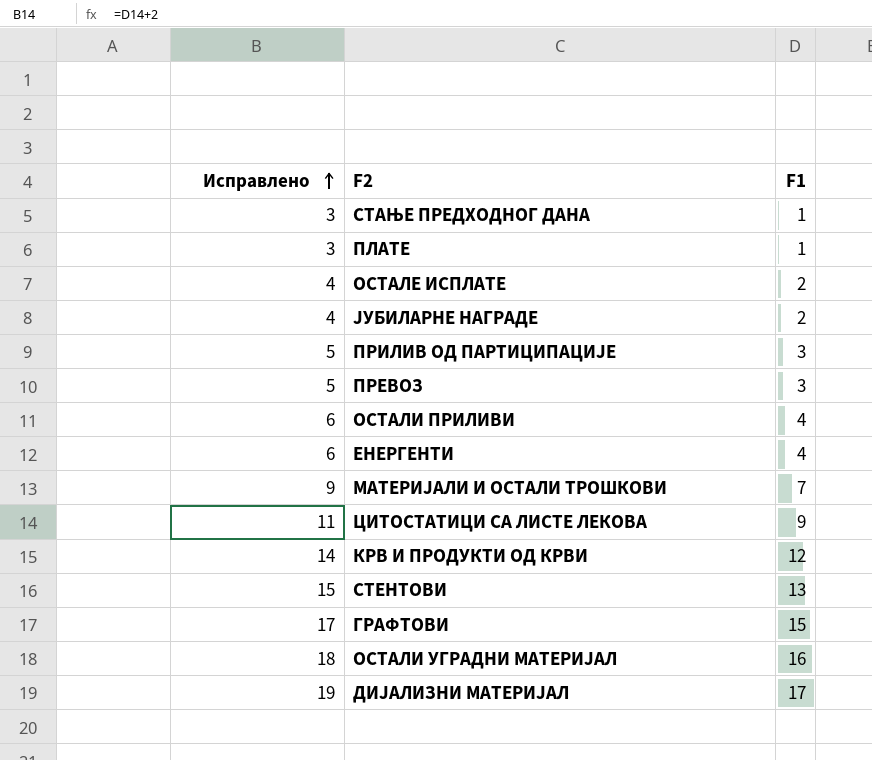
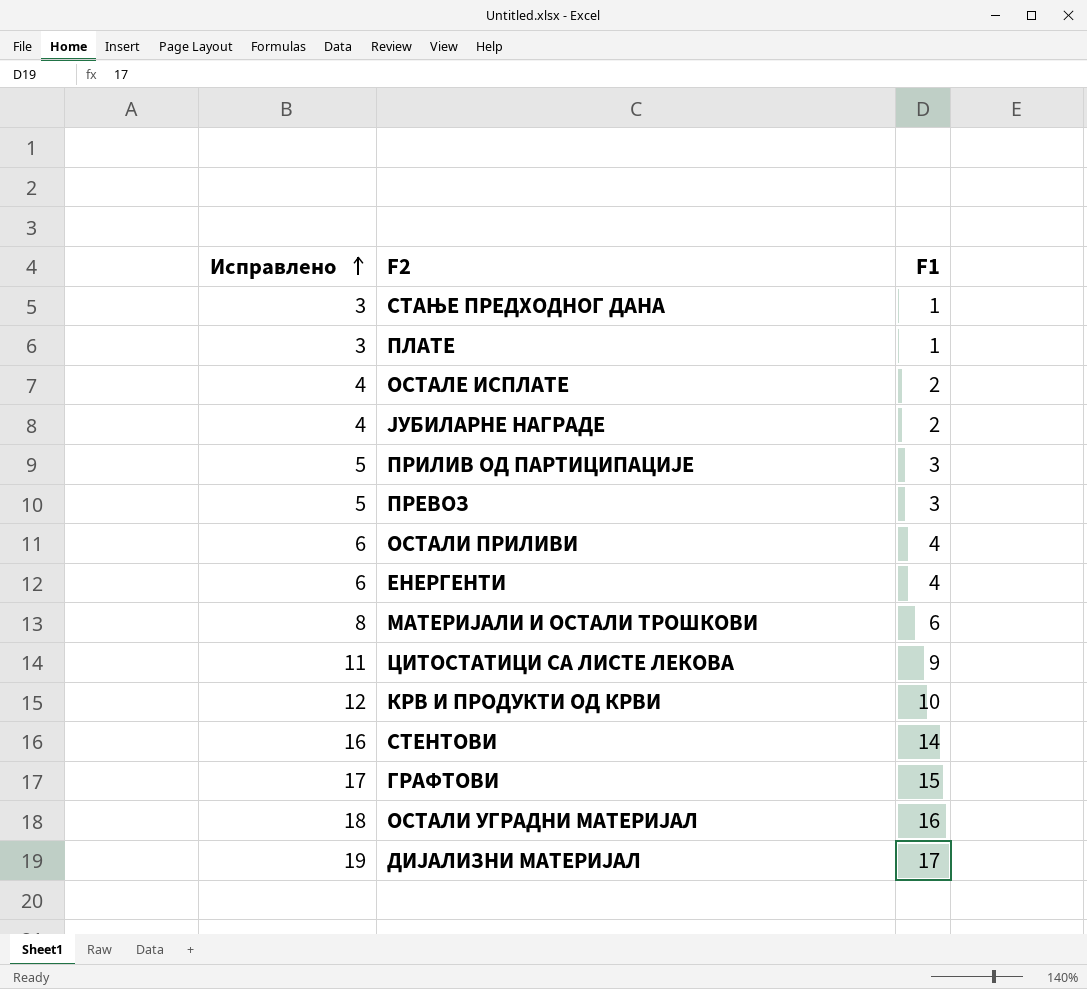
МАТЕРИЈАЛИ И ОСТАЛИ ТРОШКОВИ | Исправлено: 9 -> 8
МАТЕРИЈАЛИ И ОСТАЛИ ТРОШКОВИ | F1: 7 -> 6
КРВ И ПРОДУКТИ ОД КРВИ | Исправлено: 14 -> 12
КРВ И ПРОДУКТИ ОД КРВИ | F1: 12 -> 10
СТЕНТОВИ | Исправлено: 15 -> 16
СТЕНТОВИ | F1: 13 -> 14

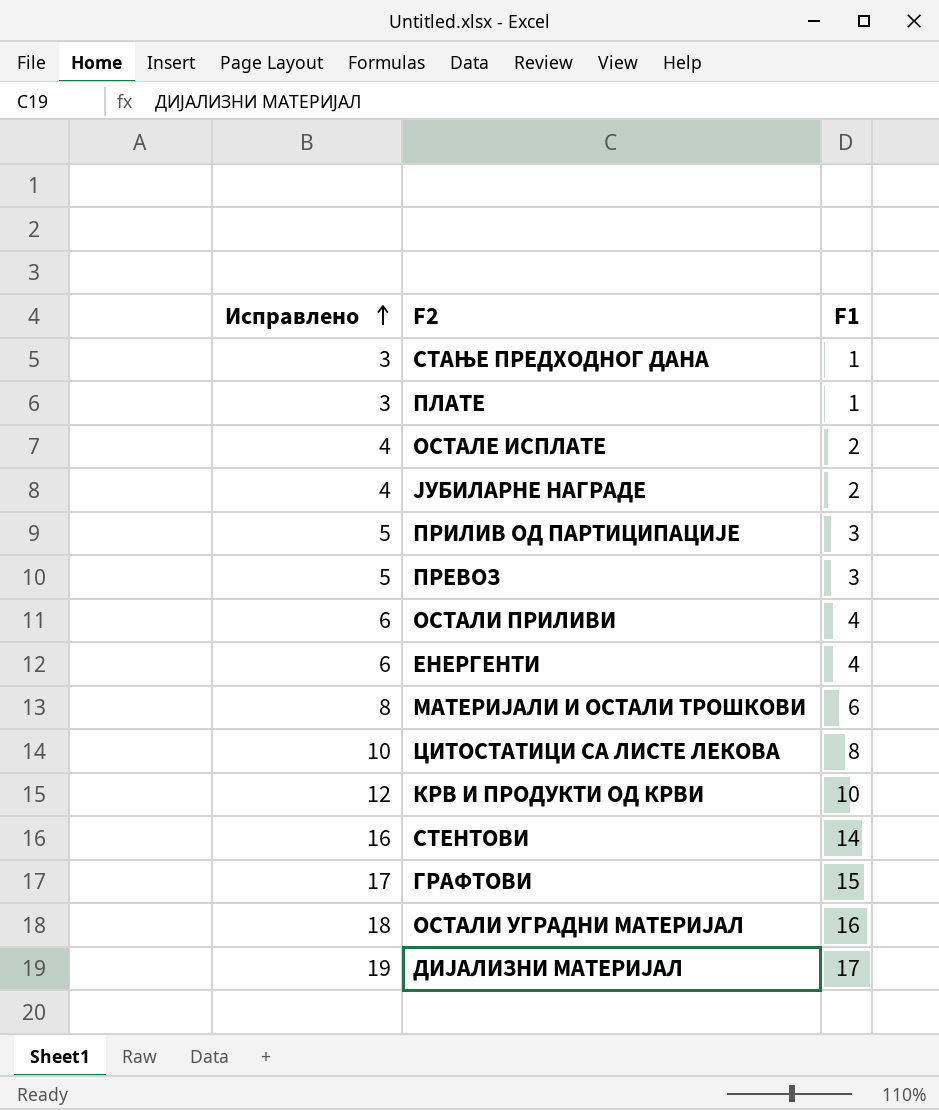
ЦИТОСТАТИЦИ СА ЛИСТЕ ЛЕКОВА | Исправлено: 11 -> 10
ЦИТОСТАТИЦИ СА ЛИСТЕ ЛЕКОВА | F1: 9 -> 8

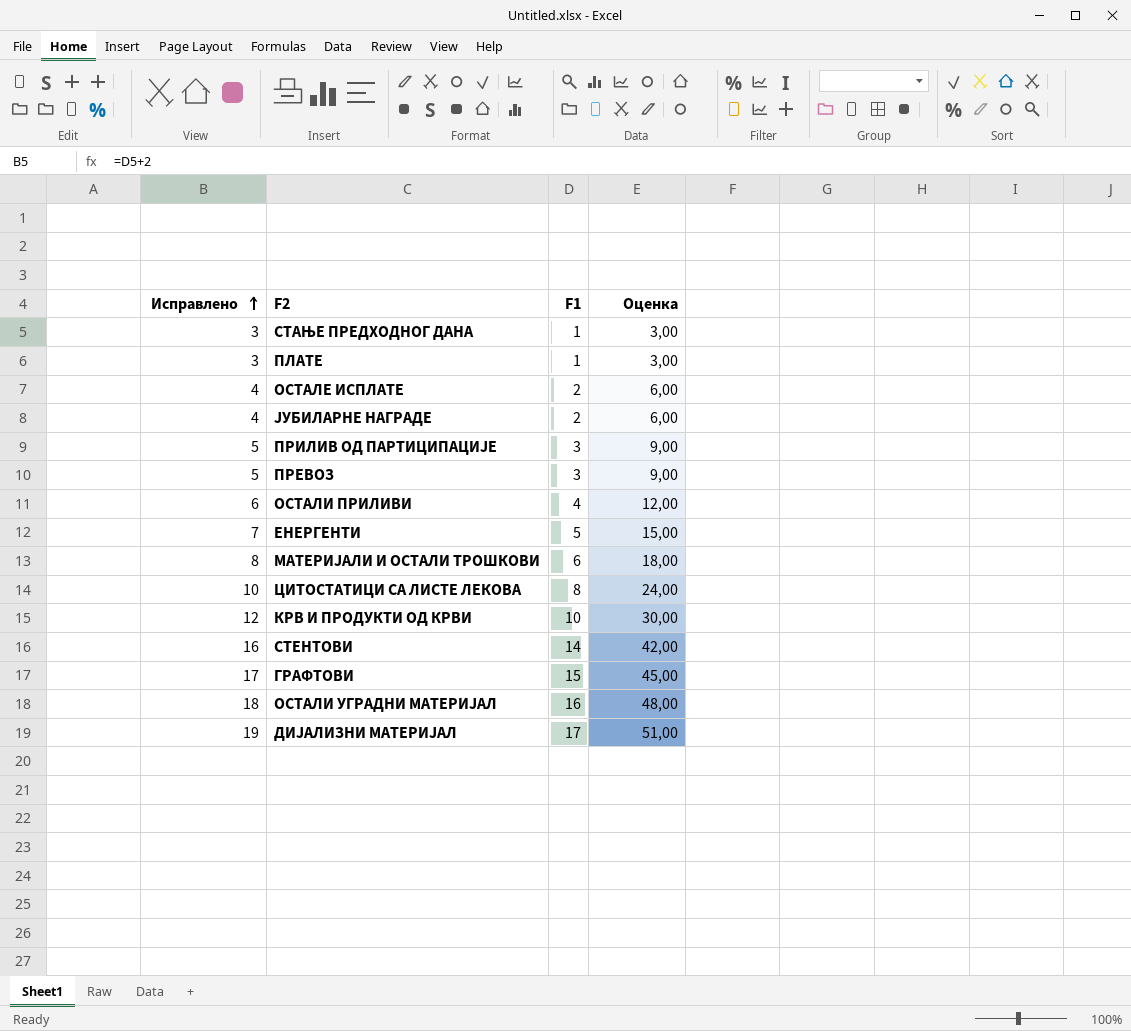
column Оценка | formula: none -> [F1] * 3
ЕНЕРГЕНТИ | Исправлено: 6 -> 7
ЕНЕРГЕНТИ | F1: 4 -> 5

